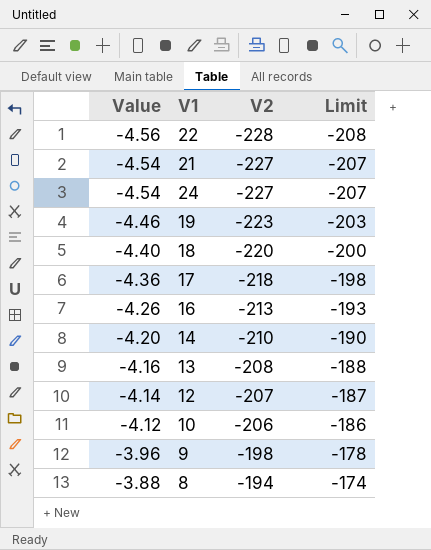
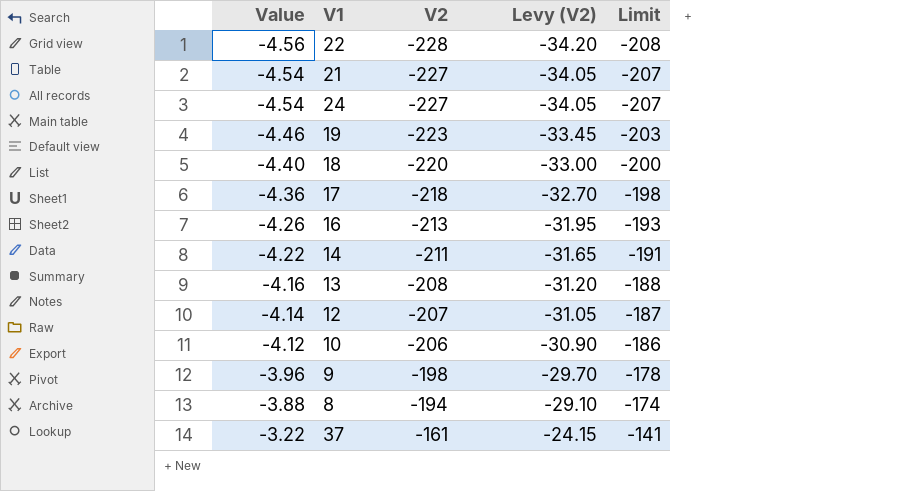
column Levy (V2) | formula: none -> [V2] * 0.15
14 | Value: -4.20 -> -4.22
14 | V2: -210 -> -211
14 | Limit: -190 -> -191
row 37: none -> -3.22 | -161 | -24.15 | -141

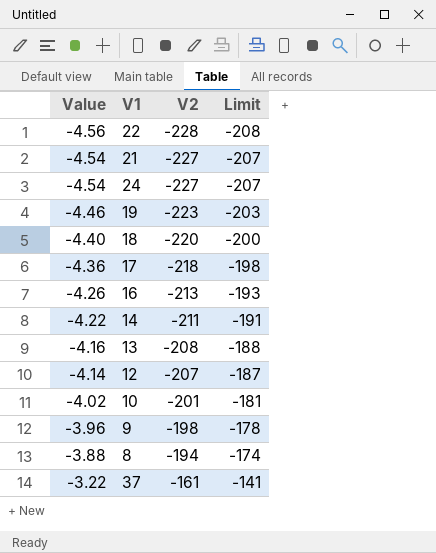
column Levy (V2) | formula: [V2] * 0.15 -> none
10 | Value: -4.12 -> -4.02
10 | V2: -206 -> -201
10 | Limit: -186 -> -181

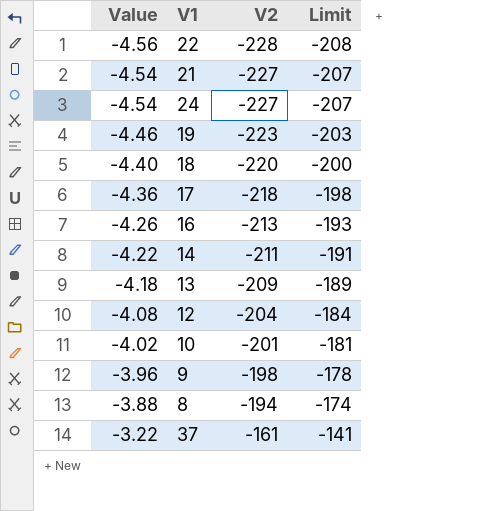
13 | Value: -4.16 -> -4.18
13 | V2: -208 -> -209
13 | Limit: -188 -> -189
12 | Value: -4.14 -> -4.08
12 | V2: -207 -> -204
12 | Limit: -187 -> -184

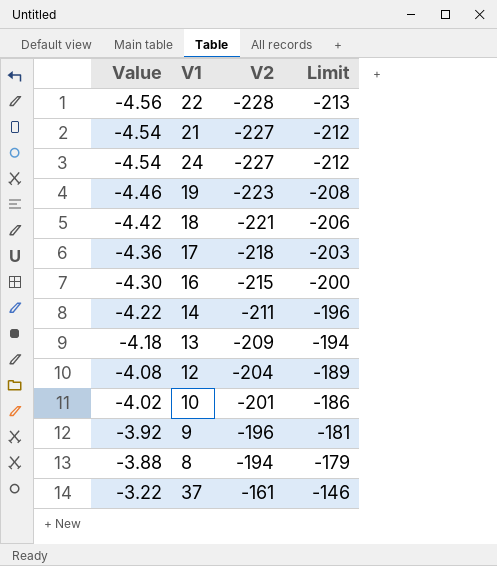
column Limit | formula: [V2] + 20 -> [V2] + 15
18 | Value: -4.40 -> -4.42
18 | V2: -220 -> -221
16 | Value: -4.26 -> -4.30
16 | V2: -213 -> -215
9 | Value: -3.96 -> -3.92
9 | V2: -198 -> -196

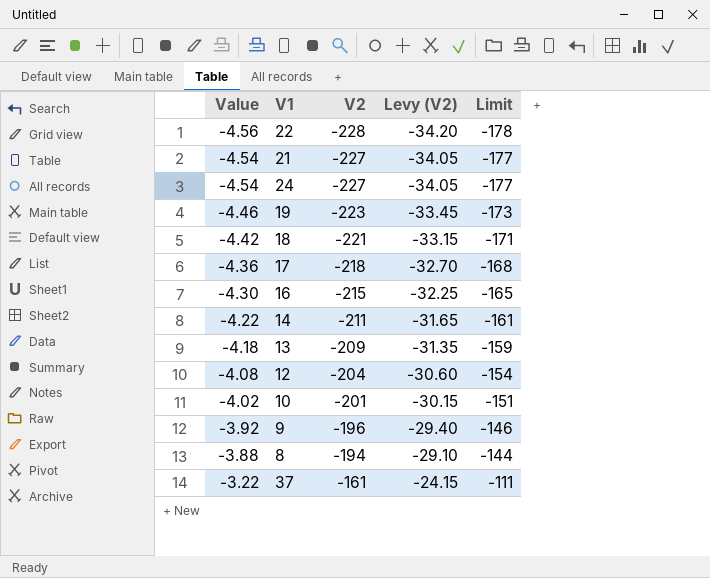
column Levy (V2) | formula: none -> [V2] * 0.15
column Limit | formula: [V2] + 15 -> [V2] + 50

